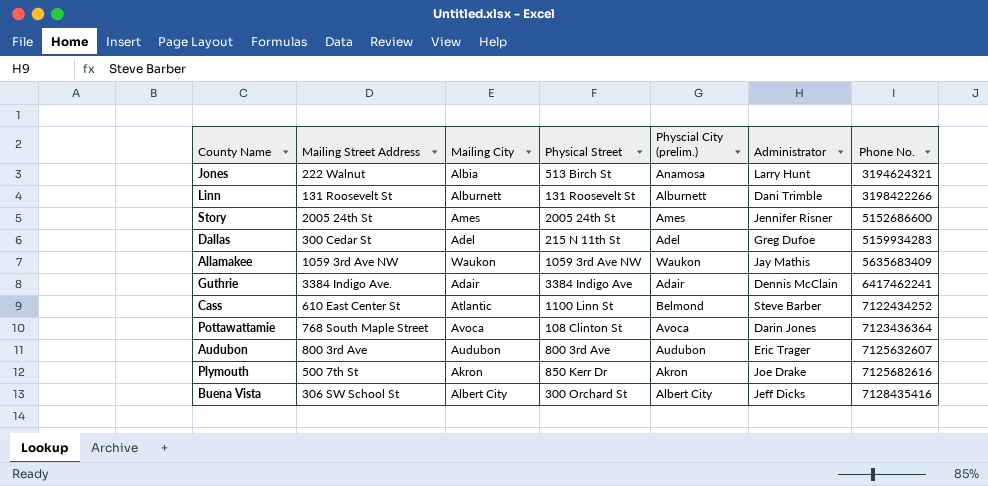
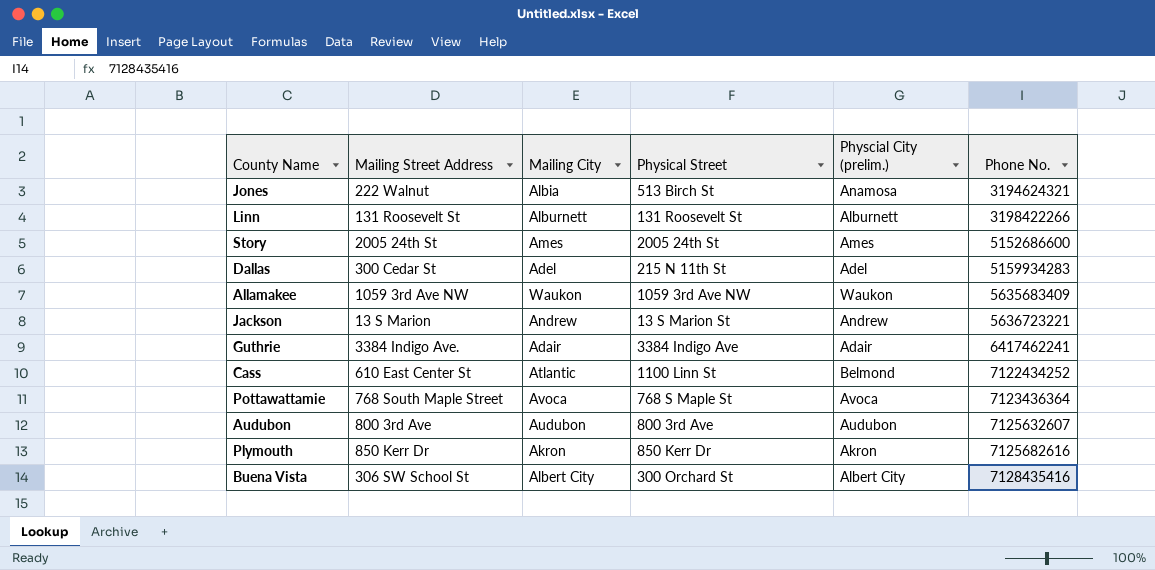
column Administrator | position: 6 -> none
row Jackson: none -> 13 S Marion | Andrew | 13 S Marion St | Andrew | 5636723221
Pottawattamie | Physical Street: 108 Clinton St -> 768 S Maple St
Plymouth | Mailing Street Address: 500 7th St -> 850 Kerr Dr

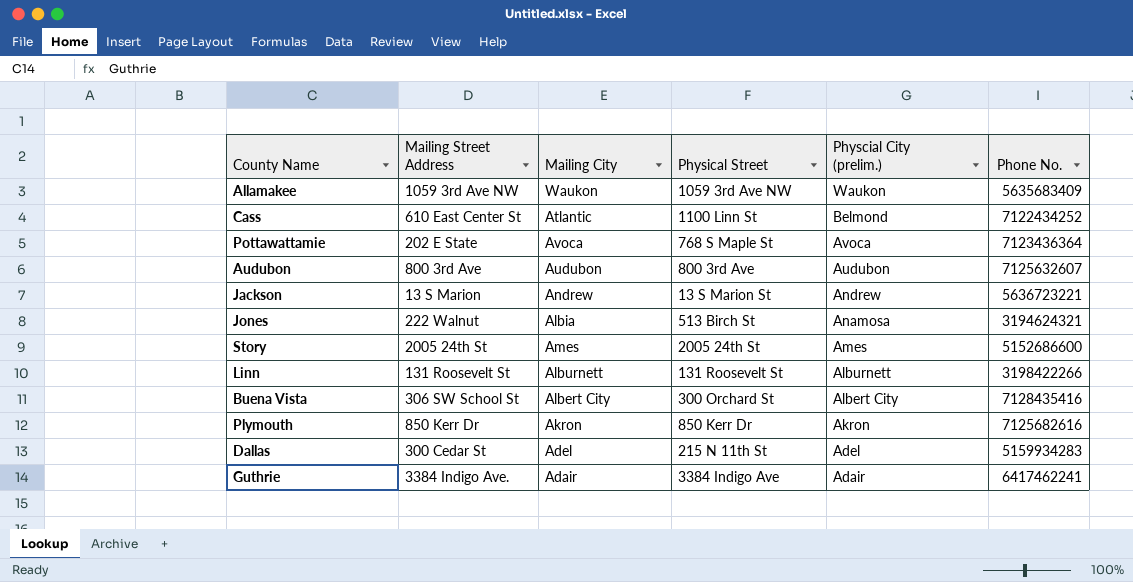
row order: Phone No. ascending -> Physcial City (prelim.) descending
Pottawattamie | Mailing Street Address: 768 South Maple Street -> 202 E State

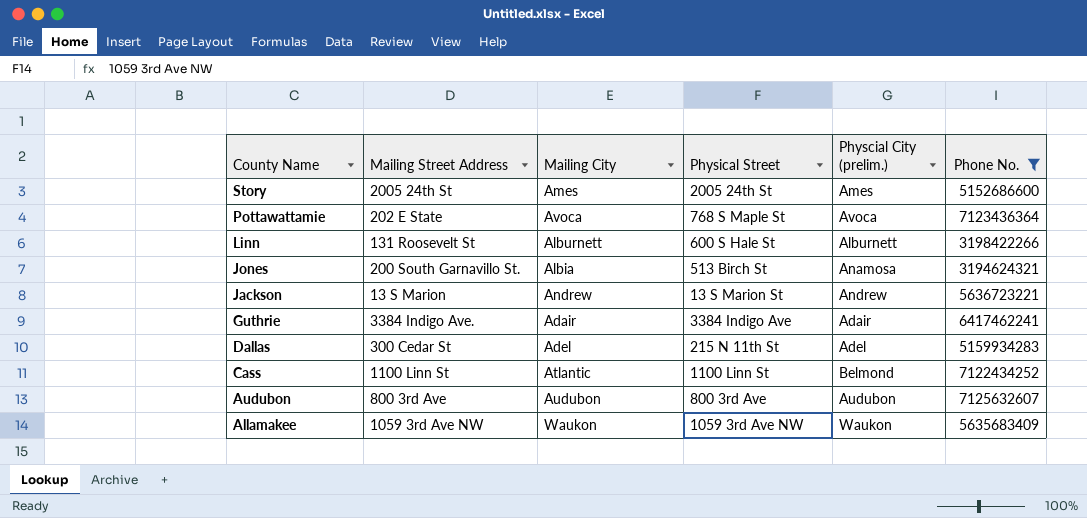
filter: none -> Phone No. <= 7125632607
row order: Physcial City (prelim.) descending -> County Name descending
Linn | Physical Street: 131 Roosevelt St -> 600 S Hale St
Jones | Mailing Street Address: 222 Walnut -> 200 South Garnavillo St.
Cass | Mailing Street Address: 610 East Center St -> 1100 Linn St

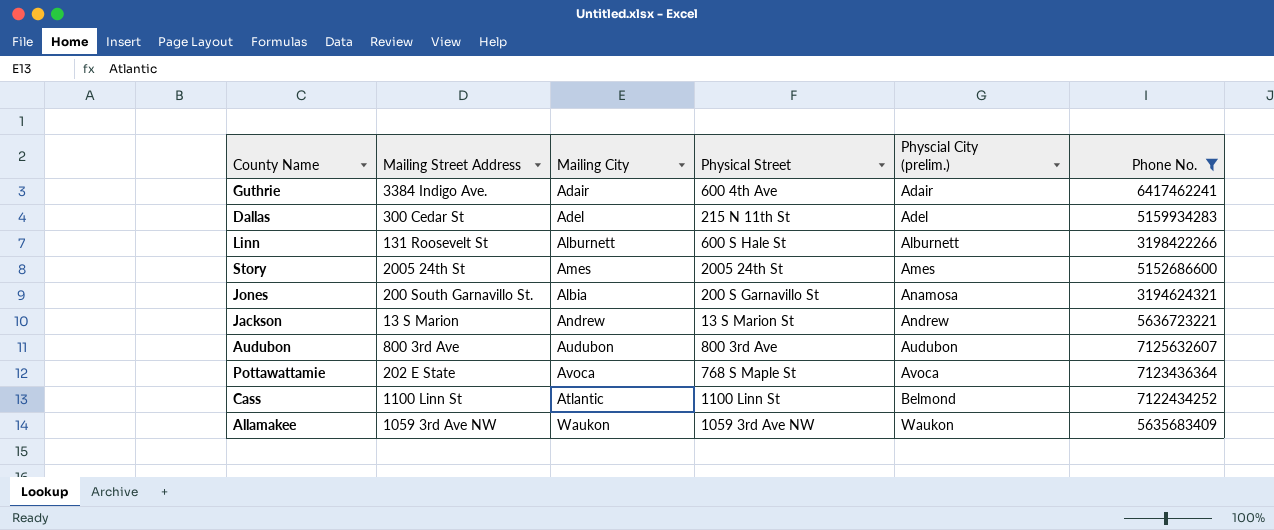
row order: County Name descending -> Physcial City (prelim.) ascending
Guthrie | Physical Street: 3384 Indigo Ave -> 600 4th Ave
Jones | Physical Street: 513 Birch St -> 200 S Garnavillo St

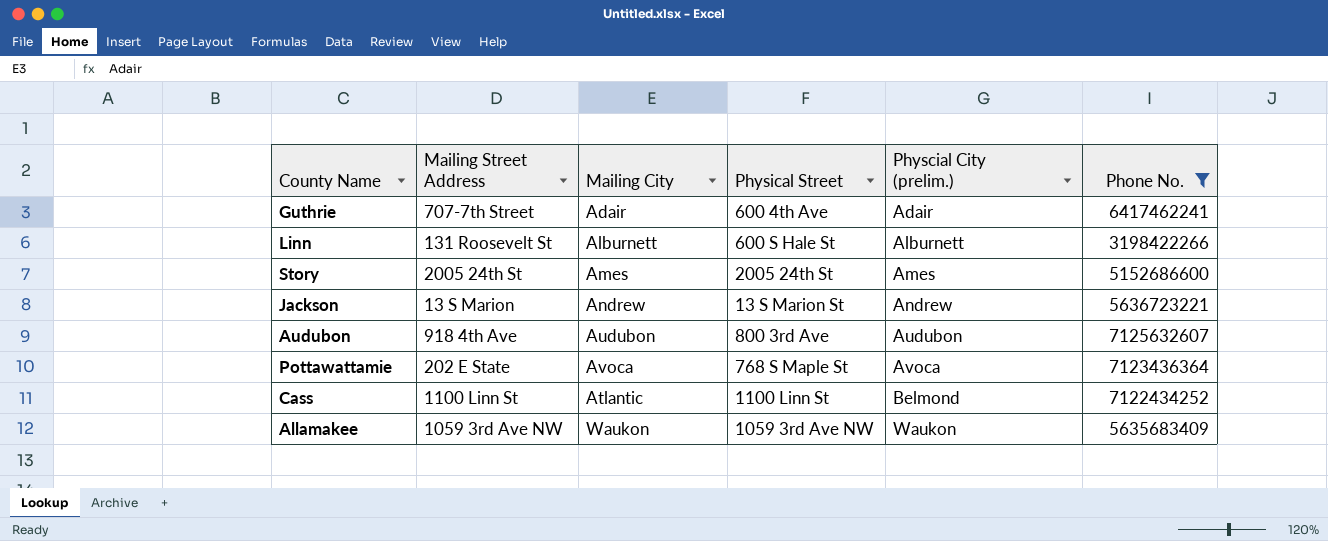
row Dallas: 300 Cedar St | Adel | 215 N 11th St | Adel | 5159934283 -> none
row Jones: 200 South Garnavillo St. | Albia | 200 S Garnavillo St | Anamosa | 3194624321 -> none
Guthrie | Mailing Street Address: 3384 Indigo Ave. -> 707-7th Street
Audubon | Mailing Street Address: 800 3rd Ave -> 918 4th Ave

